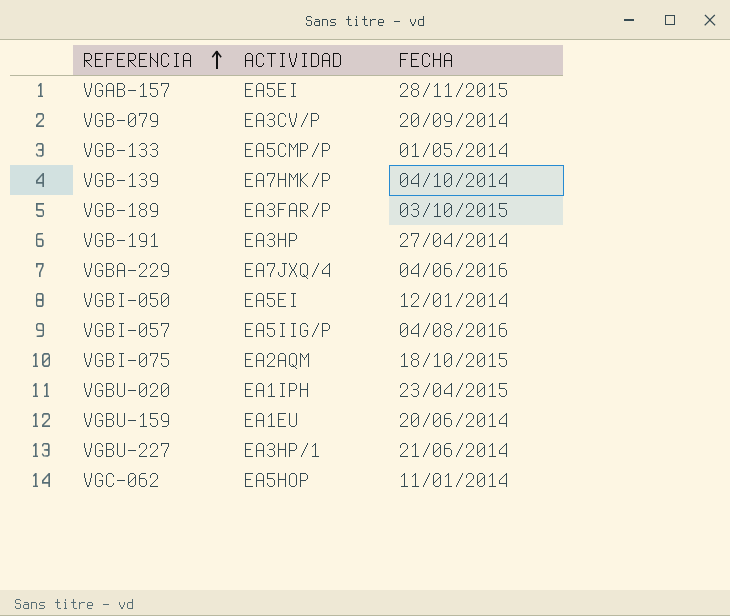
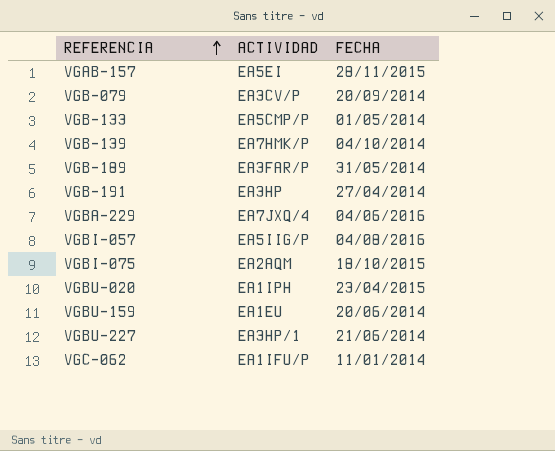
row VGBI-050: EA5EI | 12/01/2014 -> none
VGB-189 | FECHA: 03/10/2015 -> 31/05/2014
VGC-062 | ACTIVIDAD: EA5HOP -> EA1IFU/P

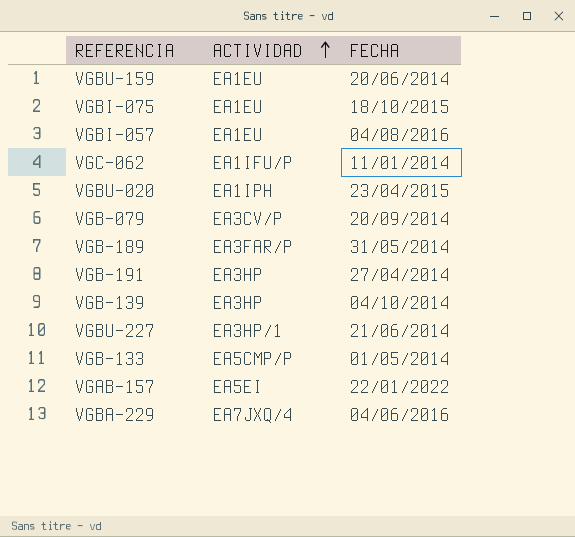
row order: REFERENCIA ascending -> ACTIVIDAD ascending
VGBI-075 | ACTIVIDAD: EA2AQM -> EA1EU
VGBI-057 | ACTIVIDAD: EA5IIG/P -> EA1EU
VGB-139 | ACTIVIDAD: EA7HMK/P -> EA3HP
VGAB-157 | FECHA: 28/11/2015 -> 22/01/2022

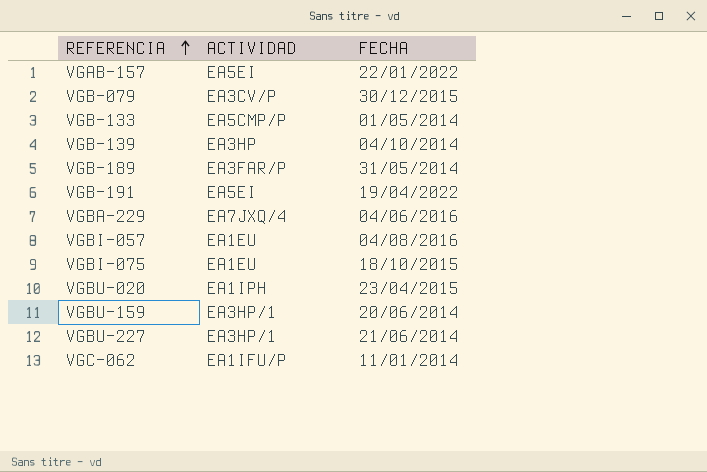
row order: ACTIVIDAD ascending -> REFERENCIA ascending
VGB-079 | FECHA: 20/09/2014 -> 30/12/2015
VGB-191 | ACTIVIDAD: EA3HP -> EA5EI
VGB-191 | FECHA: 27/04/2014 -> 19/04/2022
VGBU-159 | ACTIVIDAD: EA1EU -> EA3HP/1

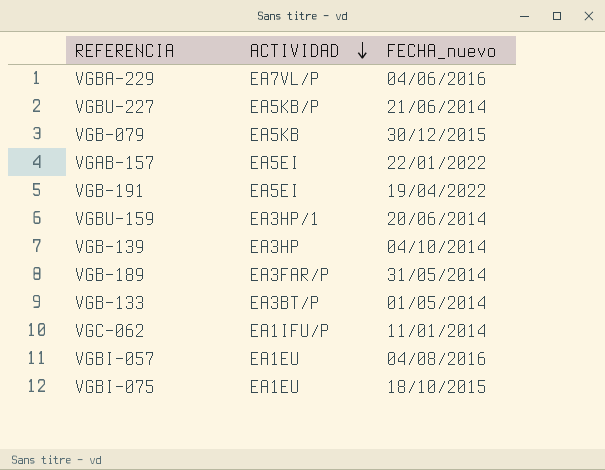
row order: REFERENCIA ascending -> ACTIVIDAD descending
column name: FECHA -> FECHA_nuevo
row VGBU-020: EA1IPH | 23/04/2015 -> none
VGBA-229 | ACTIVIDAD: EA7JXQ/4 -> EA7VL/P
VGBU-227 | ACTIVIDAD: EA3HP/1 -> EA5KB/P
VGB-079 | ACTIVIDAD: EA3CV/P -> EA5KB
VGB-133 | ACTIVIDAD: EA5CMP/P -> EA3BT/P

